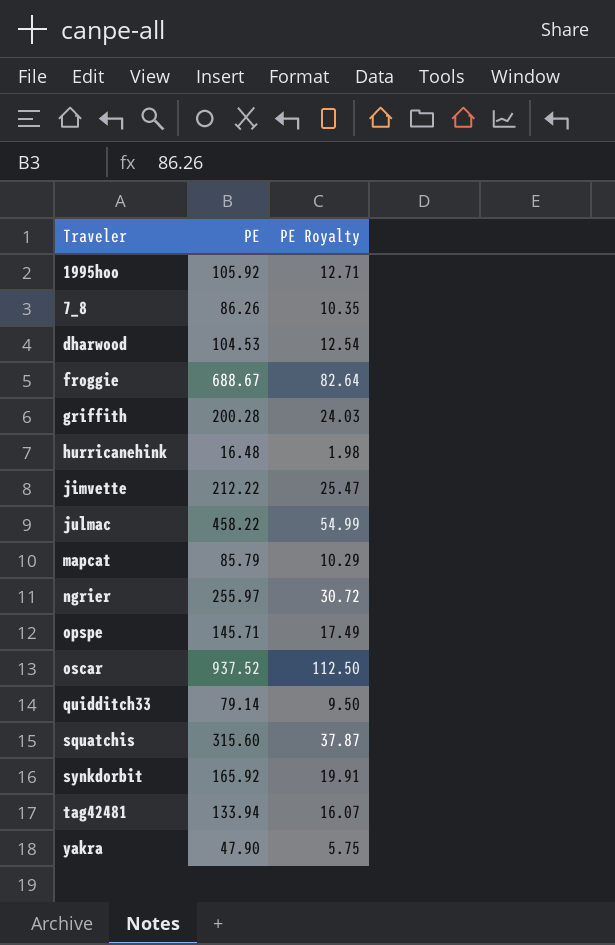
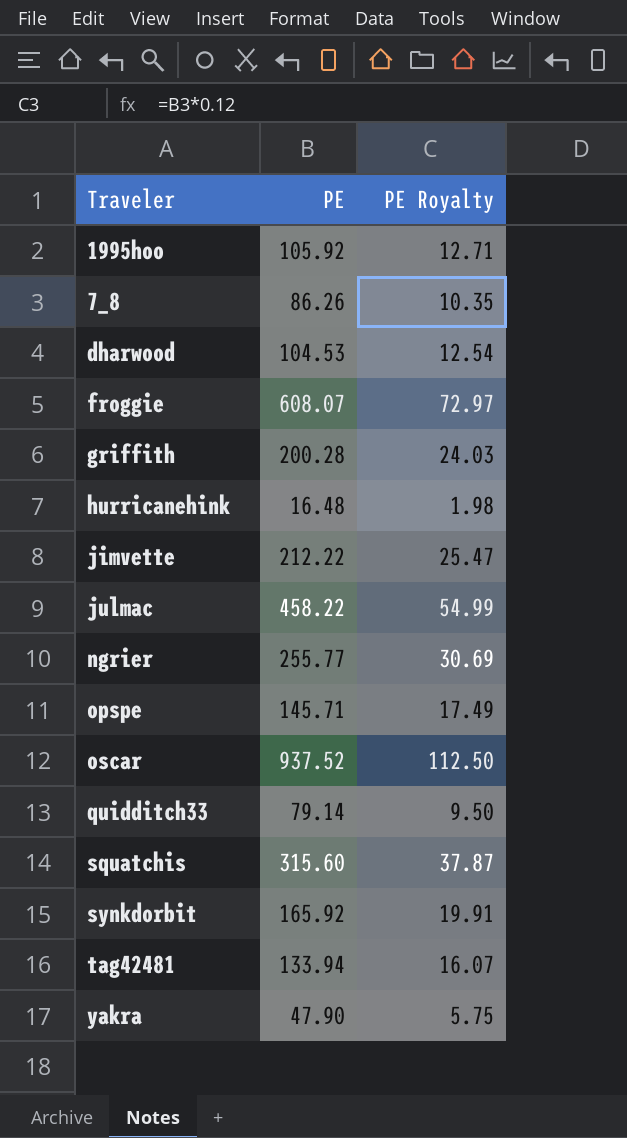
row mapcat: 85.79 | 10.29 -> none
froggie | PE: 688.67 -> 608.07
froggie | PE Royalty: 82.64 -> 72.97
ngrier | PE: 255.97 -> 255.77
ngrier | PE Royalty: 30.72 -> 30.69

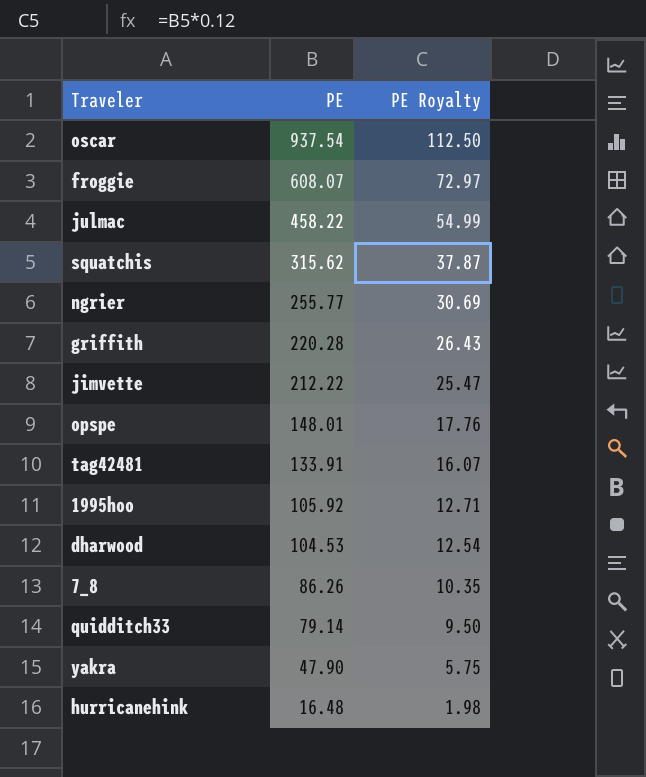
row order: none -> PE descending
row synkdorbit: 165.92 | 19.91 -> none
oscar | PE: 937.52 -> 937.54
squatchis | PE: 315.60 -> 315.62
griffith | PE: 200.28 -> 220.28
griffith | PE Royalty: 24.03 -> 26.43
opspe | PE: 145.71 -> 148.01
opspe | PE Royalty: 17.49 -> 17.76
tag42481 | PE: 133.94 -> 133.91

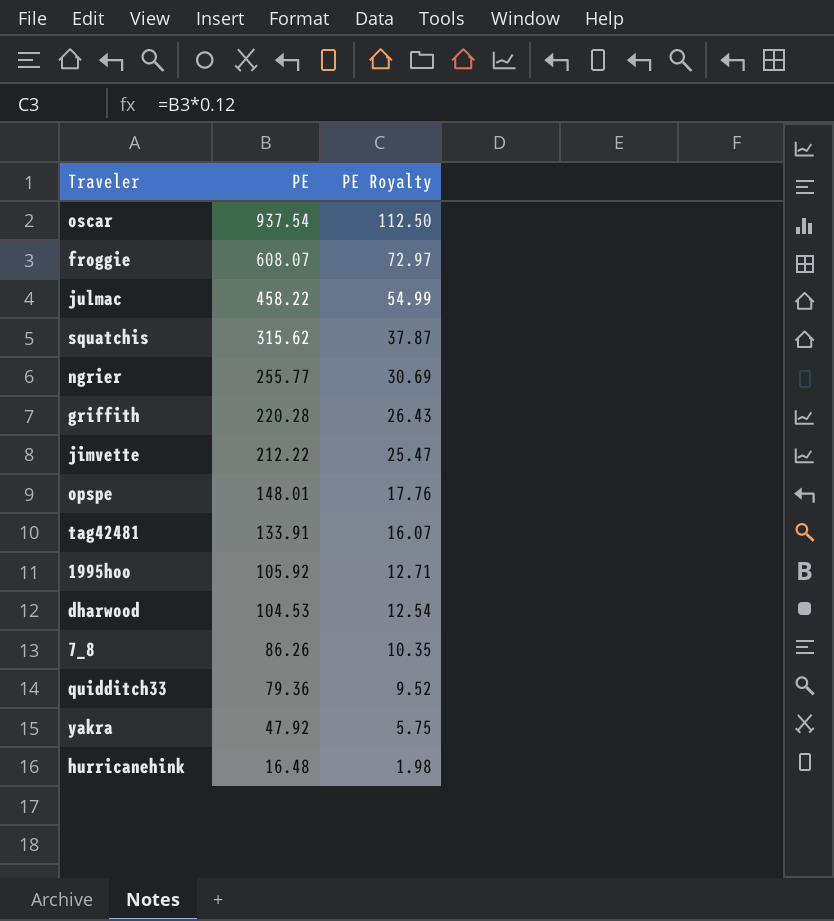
quidditch33 | PE: 79.14 -> 79.36
quidditch33 | PE Royalty: 9.50 -> 9.52
yakra | PE: 47.90 -> 47.92

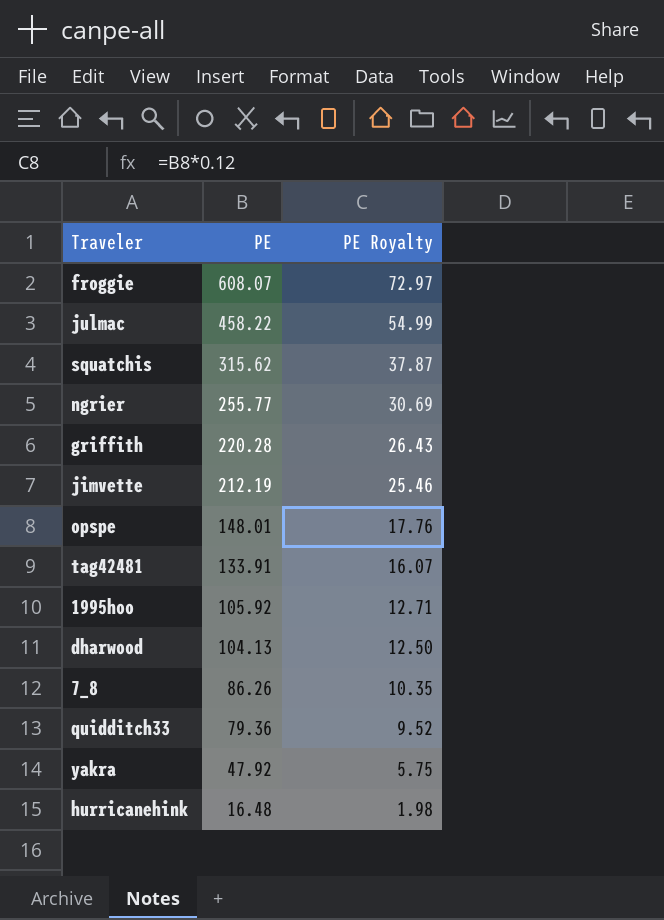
row oscar: 937.54 | 112.50 -> none
jimvette | PE: 212.22 -> 212.19
jimvette | PE Royalty: 25.47 -> 25.46
dharwood | PE: 104.53 -> 104.13
dharwood | PE Royalty: 12.54 -> 12.50

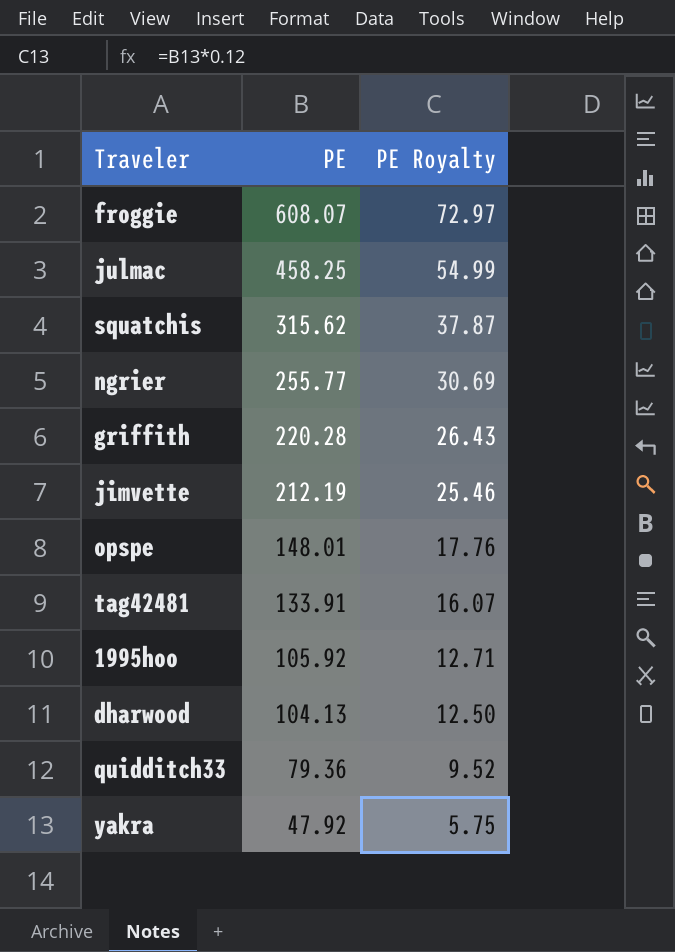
row 7_8: 86.26 | 10.35 -> none
row hurricanehink: 16.48 | 1.98 -> none
julmac | PE: 458.22 -> 458.25

